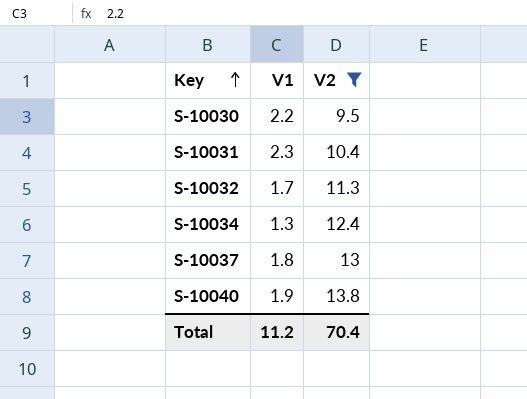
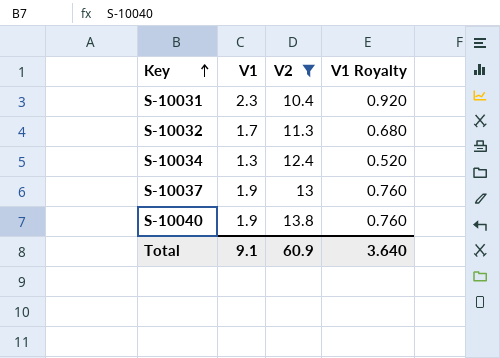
column V1 Royalty | formula: none -> [V1] * 0.4
row S-10030: 2.2 | 9.5 -> none
S-10037 | V1: 1.8 -> 1.9
Total | V1: 11.2 -> 9.1
Total | V2: 70.4 -> 60.9

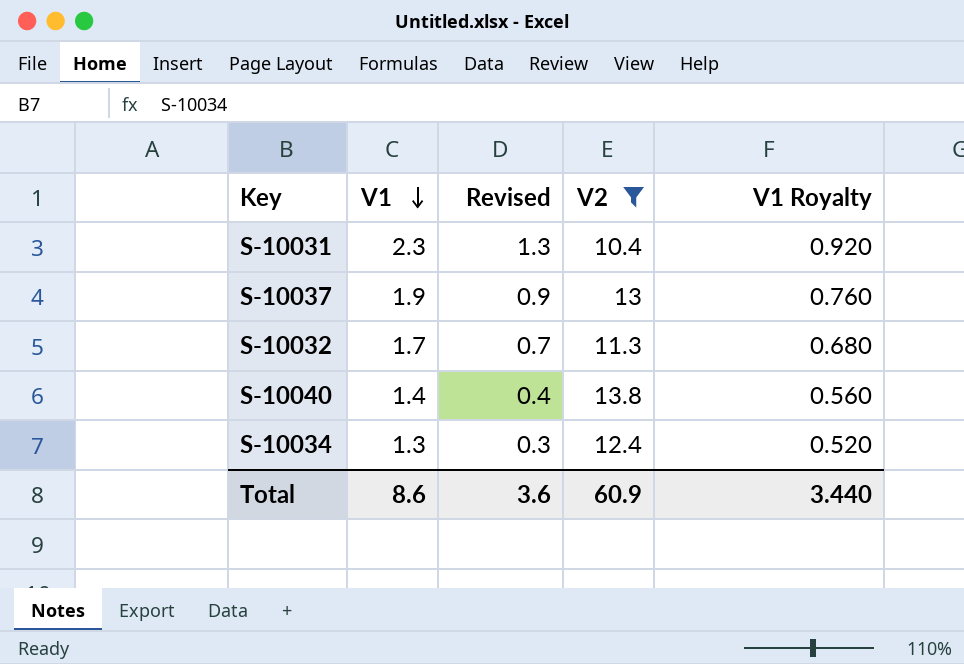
row order: Key ascending -> V1 descending
column Revised | formula: none -> [V1] - 1
S-10040 | V1: 1.9 -> 1.4
S-10040 | V1 Royalty: 0.760 -> 0.560
Total | V1: 9.1 -> 8.6
Total | V1 Royalty: 3.640 -> 3.440

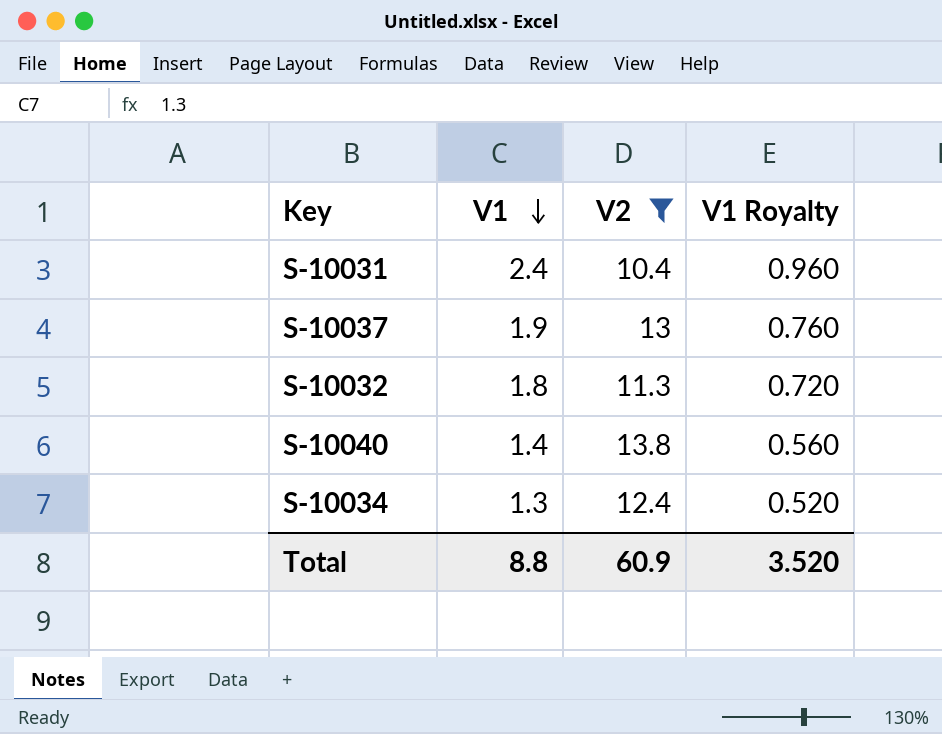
column Revised | formula: [V1] - 1 -> none
S-10031 | V1: 2.3 -> 2.4
S-10031 | V1 Royalty: 0.920 -> 0.960
S-10032 | V1: 1.7 -> 1.8
S-10032 | V1 Royalty: 0.680 -> 0.720
Total | V1: 8.6 -> 8.8
Total | V1 Royalty: 3.440 -> 3.520

